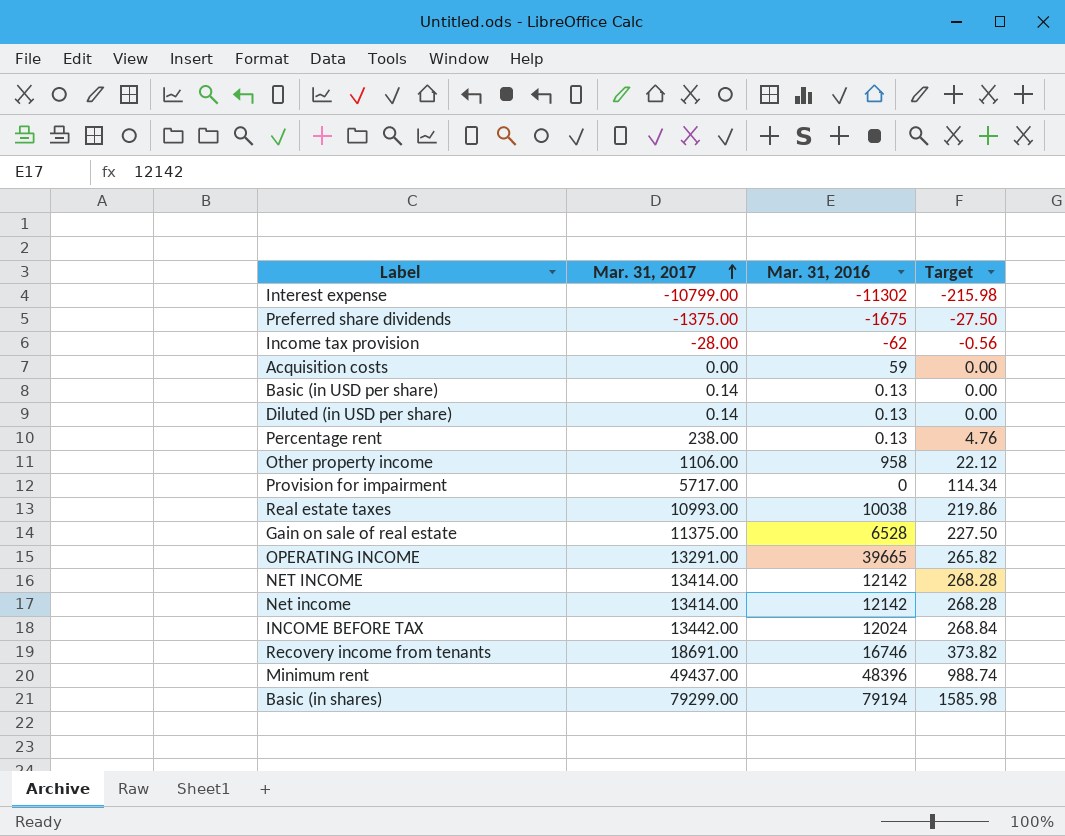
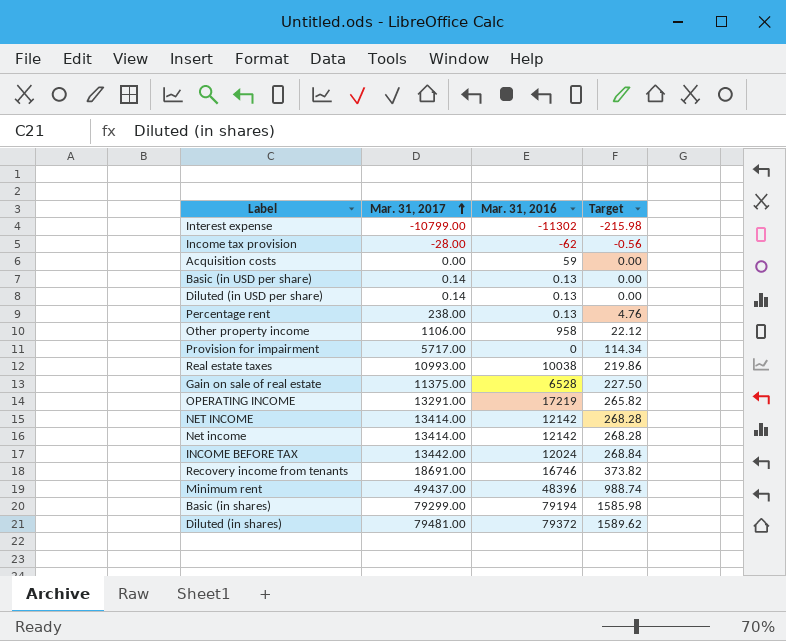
row Preferred share dividends: -1375.00 | -1675 | -27.50 -> none
OPERATING INCOME | Mar. 31, 2016: 39665 -> 17219
row Diluted (in shares): none -> 79481.00 | 79372 | 1589.62

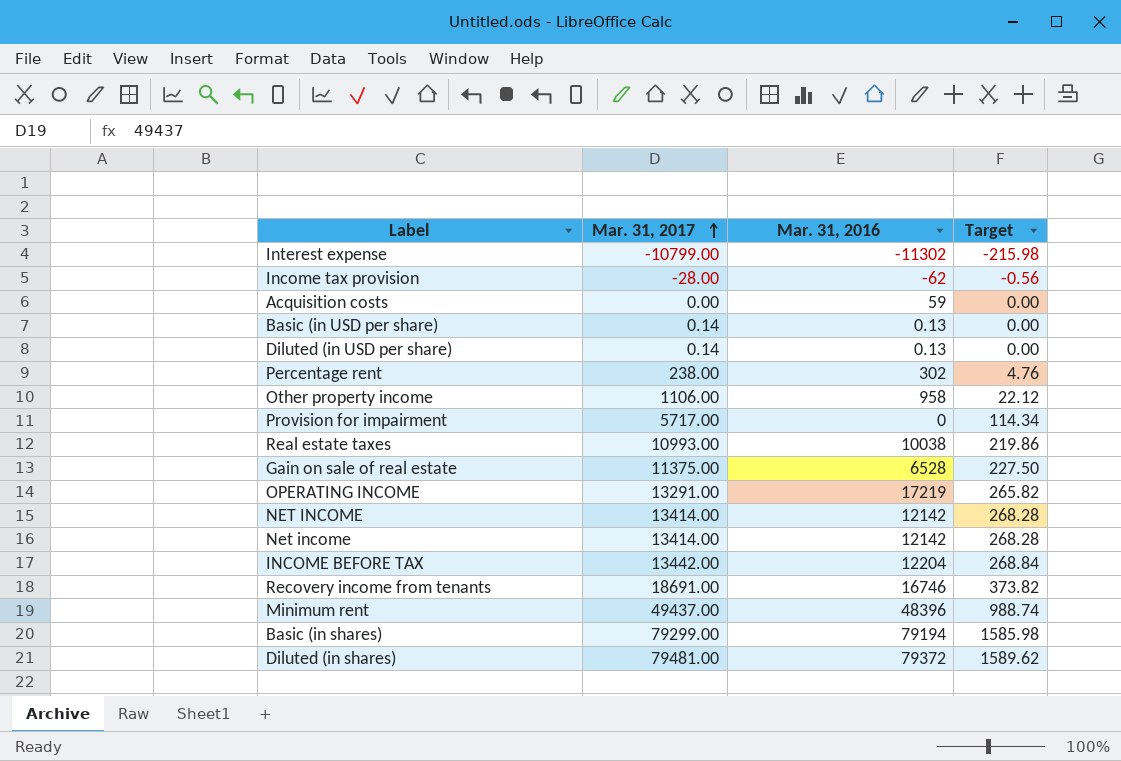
Percentage rent | Mar. 31, 2016: 0.13 -> 302
INCOME BEFORE TAX | Mar. 31, 2016: 12024 -> 12204

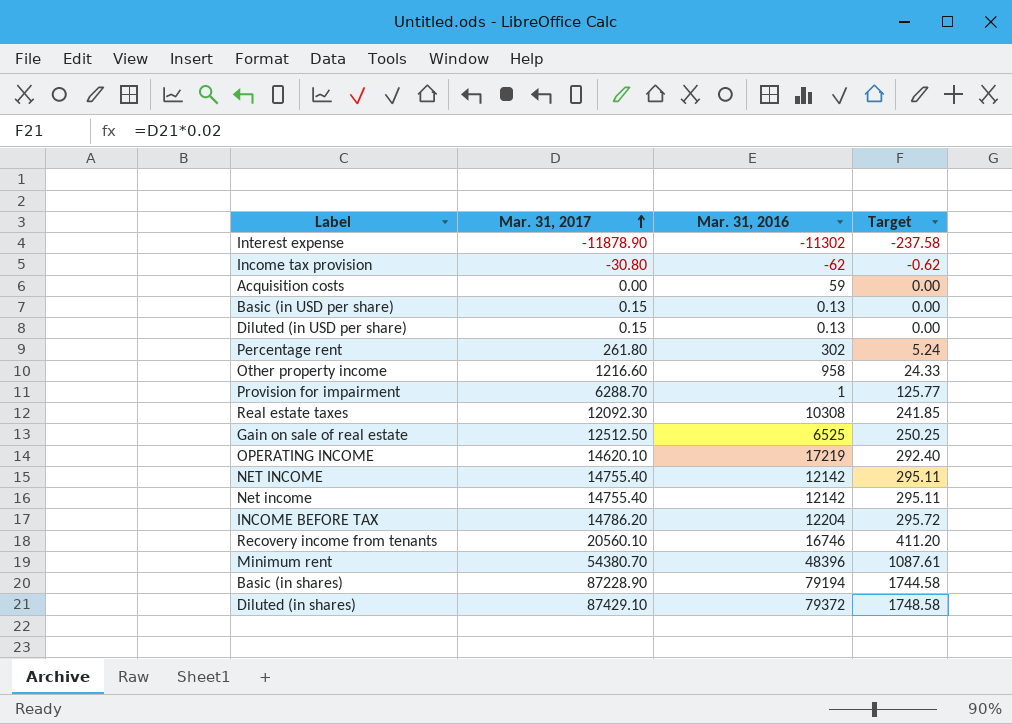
Interest expense | Mar. 31, 2017: -10799.00 -> -11878.90
Interest expense | Target: -215.98 -> -237.58
Income tax provision | Mar. 31, 2017: -28.00 -> -30.80
Income tax provision | Target: -0.56 -> -0.62
Basic (in USD per share) | Mar. 31, 2017: 0.14 -> 0.15
Diluted (in USD per share) | Mar. 31, 2017: 0.14 -> 0.15
Percentage rent | Mar. 31, 2017: 238.00 -> 261.80
Percentage rent | Target: 4.76 -> 5.24
Other property income | Mar. 31, 2017: 1106.00 -> 1216.60
Other property income | Target: 22.12 -> 24.33
Provision for impairment | Mar. 31, 2017: 5717.00 -> 6288.70
Provision for impairment | Mar. 31, 2016: 0 -> 1
Provision for impairment | Target: 114.34 -> 125.77
Real estate taxes | Mar. 31, 2017: 10993.00 -> 12092.30
Real estate taxes | Mar. 31, 2016: 10038 -> 10308
Real estate taxes | Target: 219.86 -> 241.85
Gain on sale of real estate | Mar. 31, 2017: 11375.00 -> 12512.50
Gain on sale of real estate | Mar. 31, 2016: 6528 -> 6525
Gain on sale of real estate | Target: 227.50 -> 250.25
OPERATING INCOME | Mar. 31, 2017: 13291.00 -> 14620.10
OPERATING INCOME | Target: 265.82 -> 292.40
NET INCOME | Mar. 31, 2017: 13414.00 -> 14755.40
NET INCOME | Target: 268.28 -> 295.11
Net income | Mar. 31, 2017: 13414.00 -> 14755.40
Net income | Target: 268.28 -> 295.11
INCOME BEFORE TAX | Mar. 31, 2017: 13442.00 -> 14786.20
INCOME BEFORE TAX | Target: 268.84 -> 295.72
Recovery income from tenants | Mar. 31, 2017: 18691.00 -> 20560.10
Recovery income from tenants | Target: 373.82 -> 411.20
Minimum rent | Mar. 31, 2017: 49437.00 -> 54380.70
Minimum rent | Target: 988.74 -> 1087.61
Basic (in shares) | Mar. 31, 2017: 79299.00 -> 87228.90
Basic (in shares) | Target: 1585.98 -> 1744.58
Diluted (in shares) | Mar. 31, 2017: 79481.00 -> 87429.10
Diluted (in shares) | Target: 1589.62 -> 1748.58

